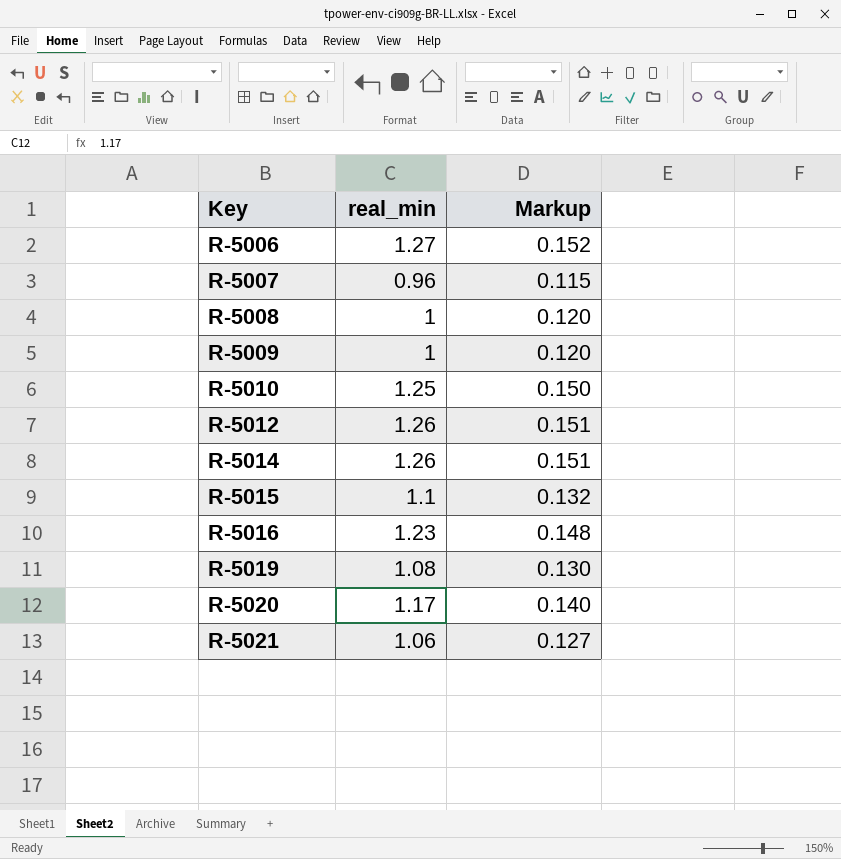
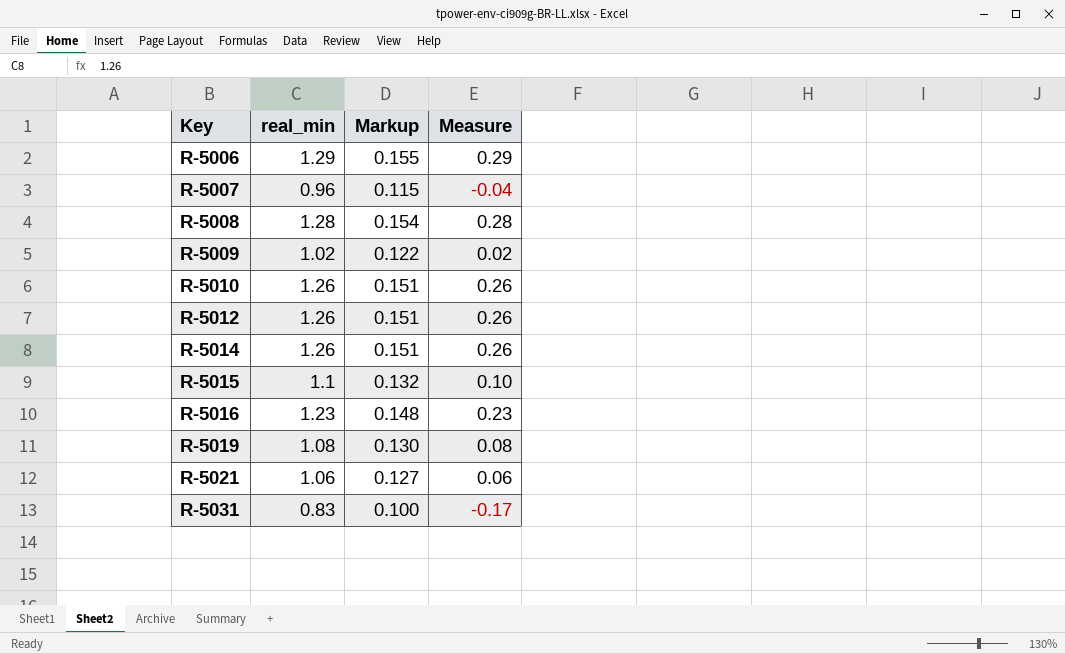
column Measure | formula: none -> [real_min] - 1
row R-5020: 1.17 | 0.140 -> none
R-5006 | real_min: 1.27 -> 1.29
R-5006 | Markup: 0.152 -> 0.155
R-5008 | real_min: 1 -> 1.28
R-5008 | Markup: 0.120 -> 0.154
R-5009 | real_min: 1 -> 1.02
R-5009 | Markup: 0.120 -> 0.122
R-5010 | real_min: 1.25 -> 1.26
R-5010 | Markup: 0.150 -> 0.151
row R-5031: none -> 0.83 | 0.100 | -0.17

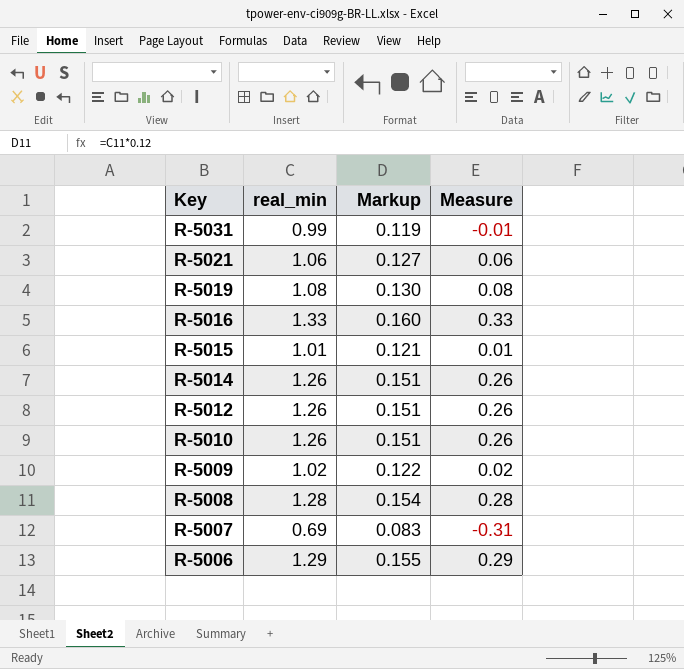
row order: Key ascending -> Key descending
R-5031 | real_min: 0.83 -> 0.99
R-5031 | Markup: 0.100 -> 0.119
R-5031 | Measure: -0.17 -> -0.01
R-5016 | real_min: 1.23 -> 1.33
R-5016 | Markup: 0.148 -> 0.160
R-5016 | Measure: 0.23 -> 0.33
R-5015 | real_min: 1.1 -> 1.01
R-5015 | Markup: 0.132 -> 0.121
R-5015 | Measure: 0.10 -> 0.01
R-5007 | real_min: 0.96 -> 0.69
R-5007 | Markup: 0.115 -> 0.083
R-5007 | Measure: -0.04 -> -0.31

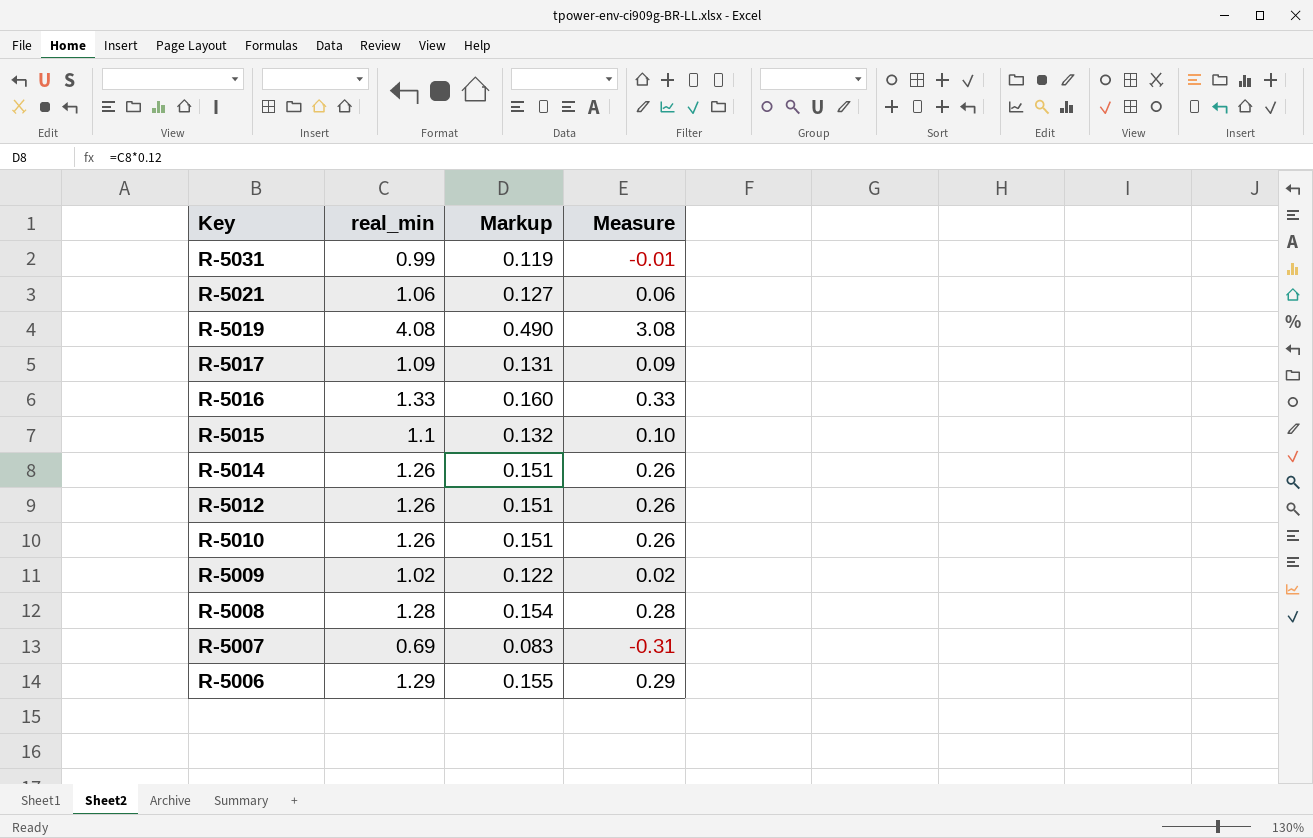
R-5019 | real_min: 1.08 -> 4.08
R-5019 | Markup: 0.130 -> 0.490
R-5019 | Measure: 0.08 -> 3.08
row R-5017: none -> 1.09 | 0.131 | 0.09
R-5015 | real_min: 1.01 -> 1.1
R-5015 | Markup: 0.121 -> 0.132
R-5015 | Measure: 0.01 -> 0.10

